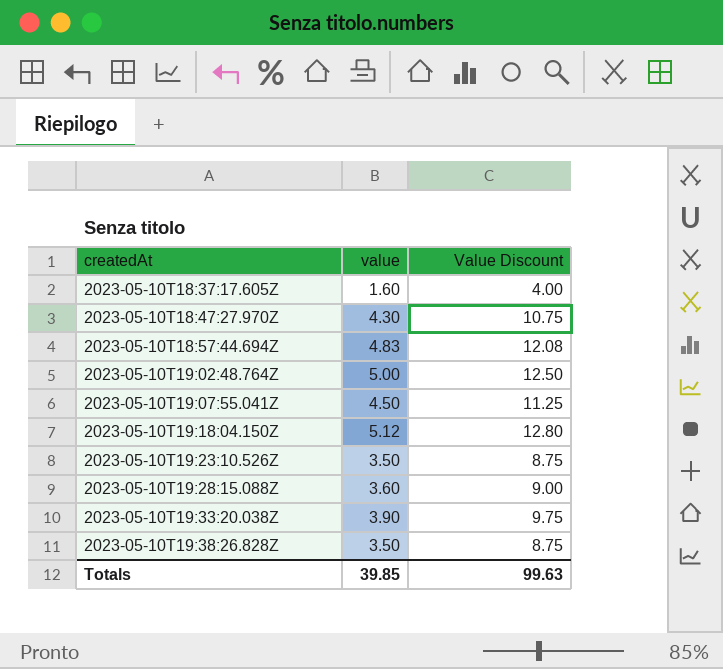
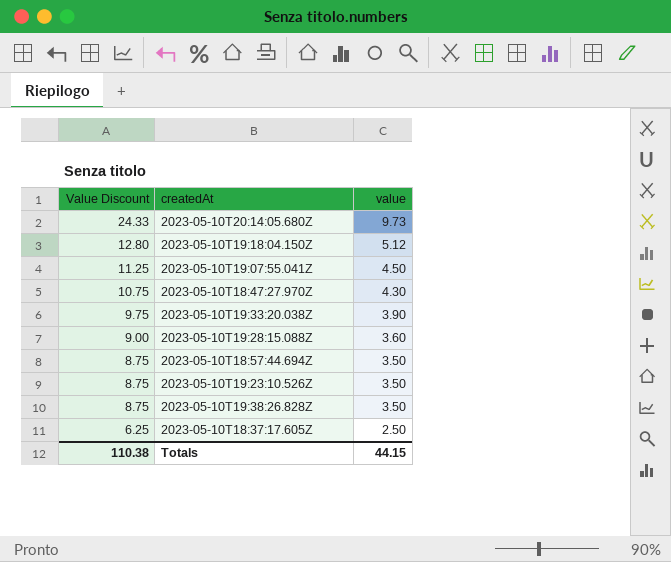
row order: createdAt ascending -> Value Discount descending
column Value Discount | position: 3 -> 1
row 2023-05-10T19:02:48.764Z: 5.00 | 12.50 -> none
row 2023-05-10T20:14:05.680Z: none -> 24.33 | 9.73
2023-05-10T18:57:44.694Z | Value Discount: 12.08 -> 8.75
2023-05-10T18:57:44.694Z | value: 4.83 -> 3.50
2023-05-10T18:37:17.605Z | Value Discount: 4.00 -> 6.25
2023-05-10T18:37:17.605Z | value: 1.60 -> 2.50
Totals | Value Discount: 99.63 -> 110.38
Totals | value: 39.85 -> 44.15

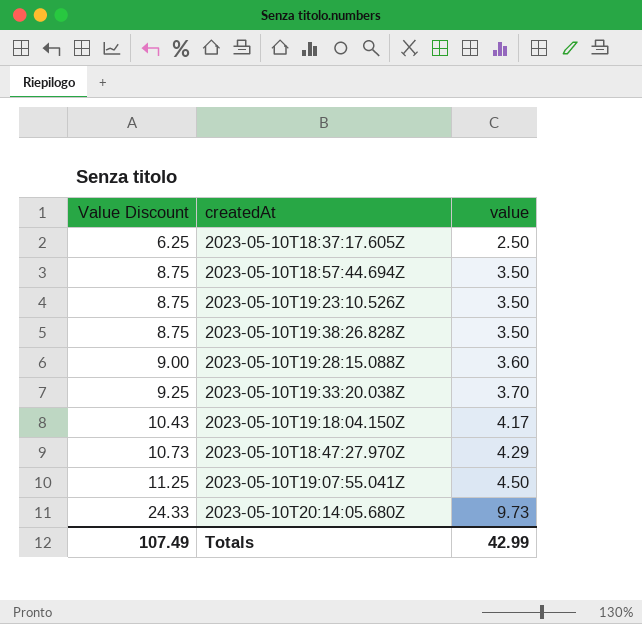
row order: Value Discount descending -> Value Discount ascending
2023-05-10T19:33:20.038Z | Value Discount: 9.75 -> 9.25
2023-05-10T19:33:20.038Z | value: 3.90 -> 3.70
2023-05-10T19:18:04.150Z | Value Discount: 12.80 -> 10.43
2023-05-10T19:18:04.150Z | value: 5.12 -> 4.17
2023-05-10T18:47:27.970Z | Value Discount: 10.75 -> 10.73
2023-05-10T18:47:27.970Z | value: 4.30 -> 4.29
Totals | Value Discount: 110.38 -> 107.49
Totals | value: 44.15 -> 42.99

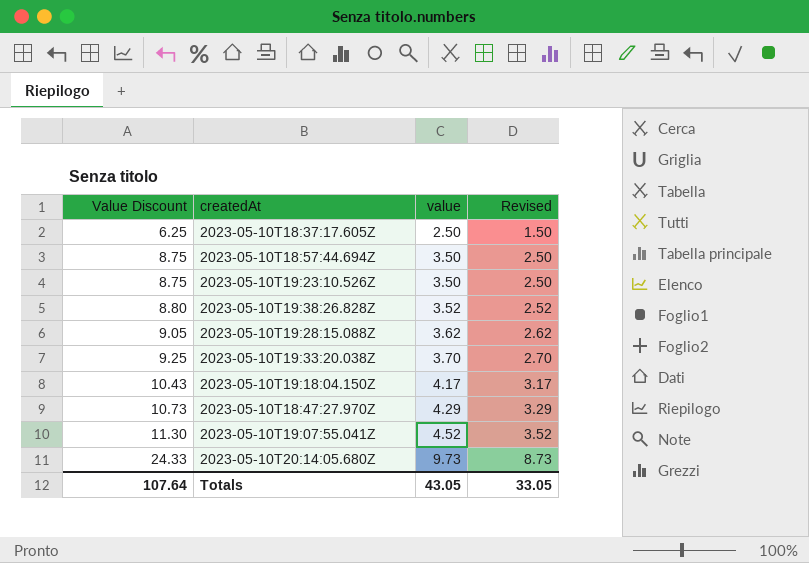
column Revised | formula: none -> [value] - 1
2023-05-10T19:38:26.828Z | Value Discount: 8.75 -> 8.80
2023-05-10T19:38:26.828Z | value: 3.50 -> 3.52
2023-05-10T19:28:15.088Z | Value Discount: 9.00 -> 9.05
2023-05-10T19:28:15.088Z | value: 3.60 -> 3.62
2023-05-10T19:07:55.041Z | Value Discount: 11.25 -> 11.30
2023-05-10T19:07:55.041Z | value: 4.50 -> 4.52
Totals | Value Discount: 107.49 -> 107.64
Totals | value: 42.99 -> 43.05

